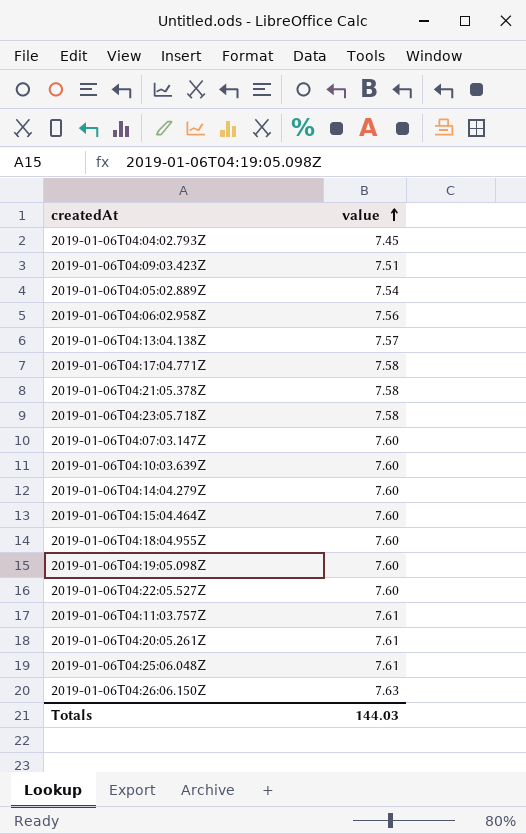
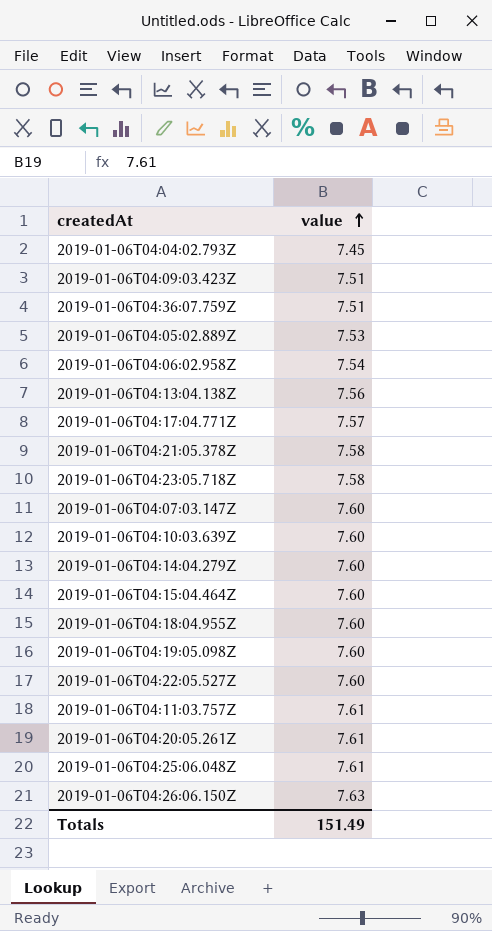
row 2019-01-06T04:36:07.759Z: none -> 7.51
2019-01-06T04:05:02.889Z | value: 7.54 -> 7.53
2019-01-06T04:06:02.958Z | value: 7.56 -> 7.54
2019-01-06T04:13:04.138Z | value: 7.57 -> 7.56
2019-01-06T04:17:04.771Z | value: 7.58 -> 7.57
Totals | value: 144.03 -> 151.49

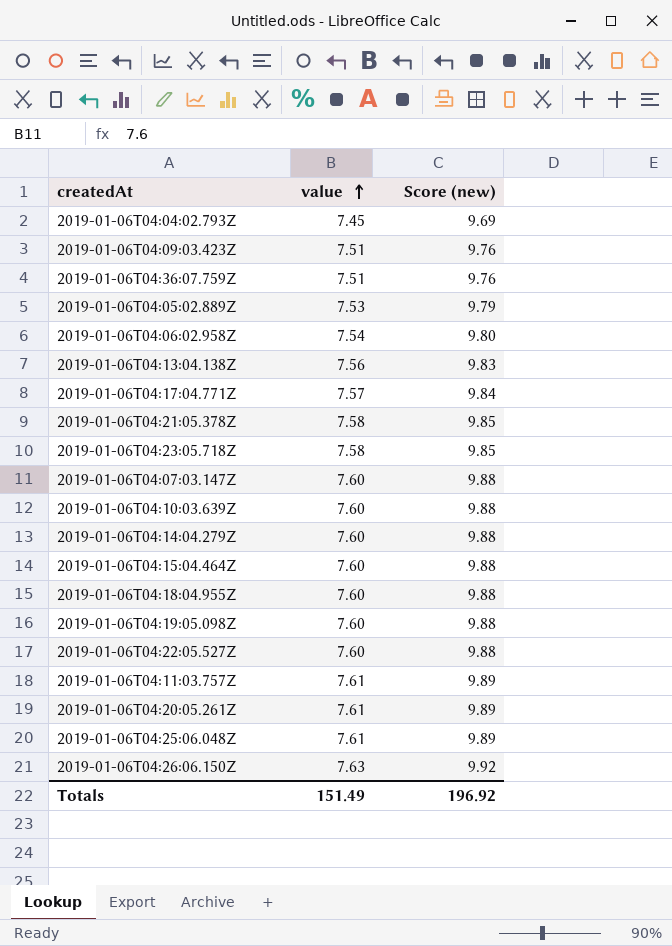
column Score (new) | formula: none -> [value] * 1.3

